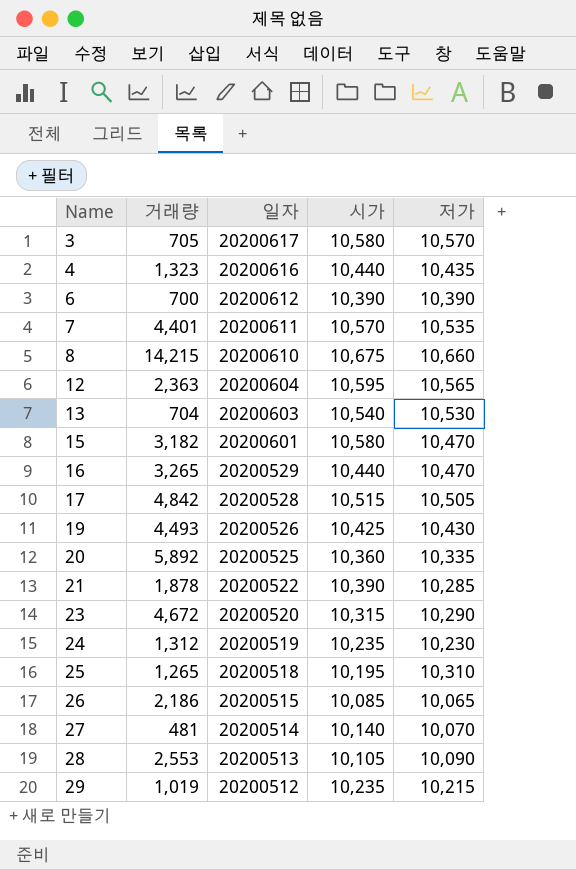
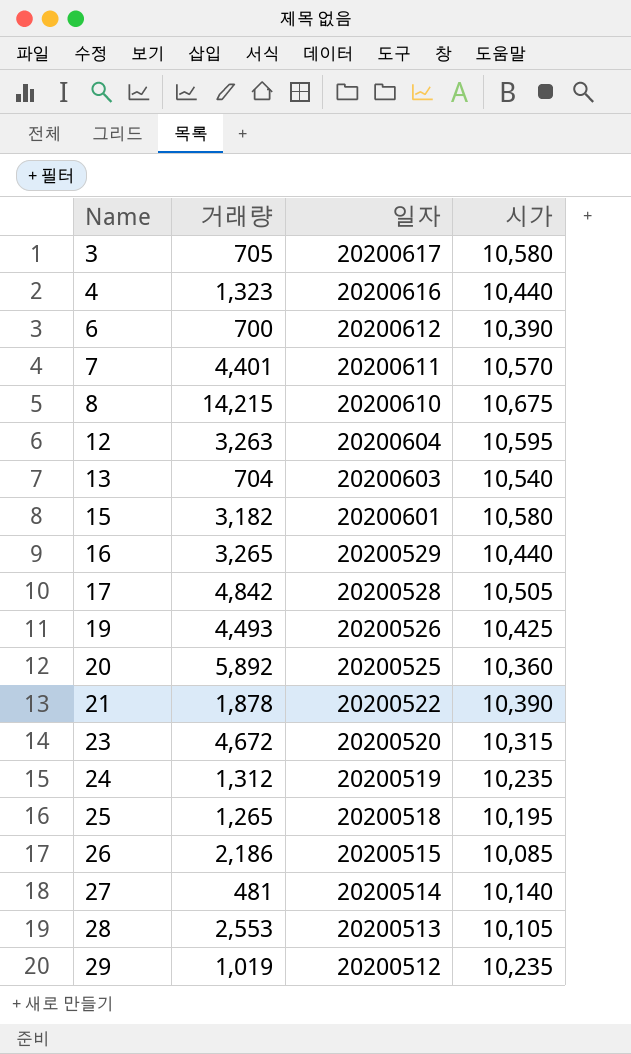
column 저가 | position: 5 -> none
12 | 거래량: 2,363 -> 3,263
17 | 시가: 10,515 -> 10,505

